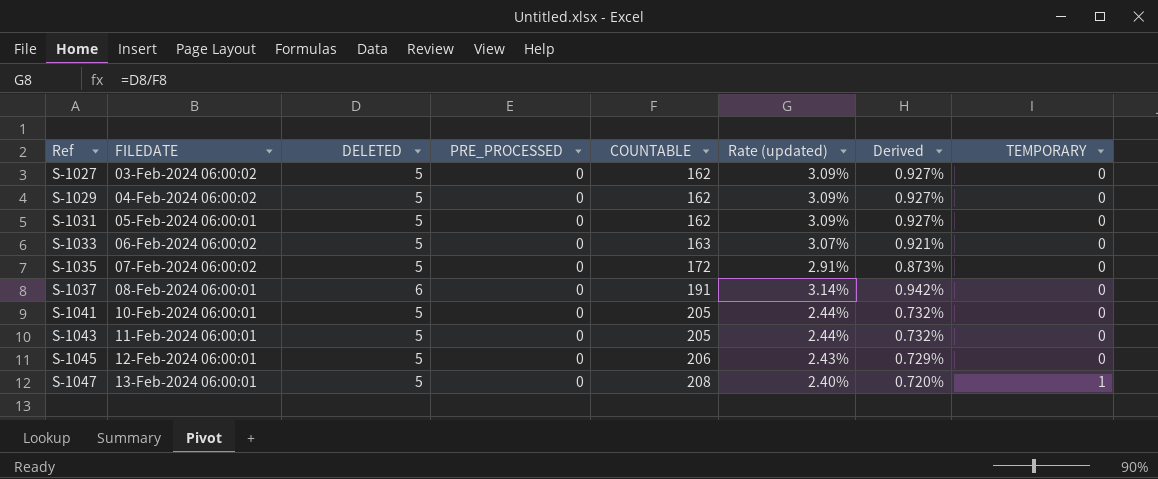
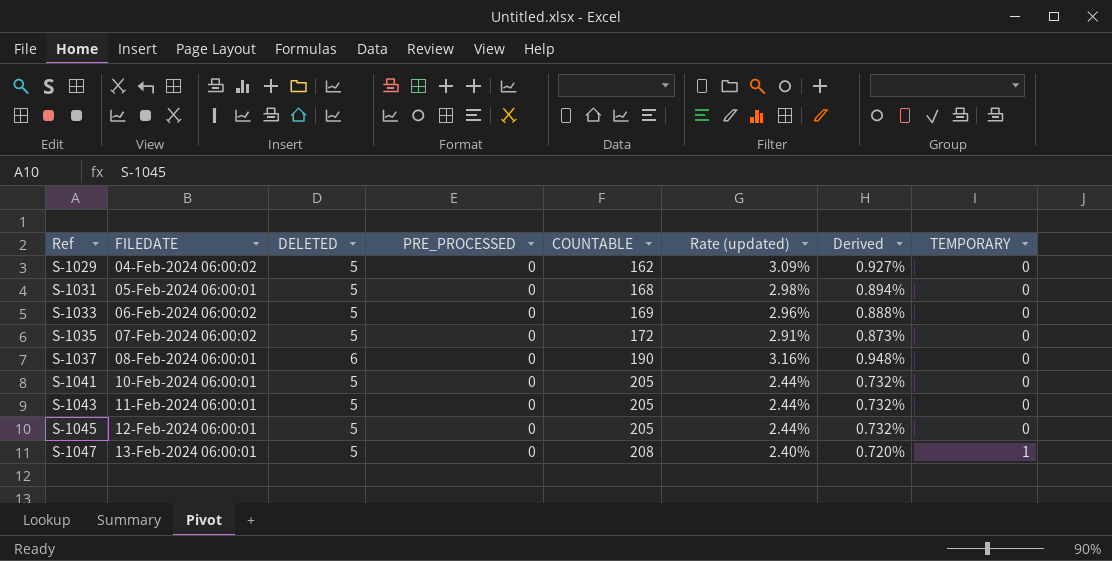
row S-1027: 03-Feb-2024 06:00:02 | 5 | 0 | 162 | 3.09% | 0.927% | 0 -> none
S-1031 | COUNTABLE: 162 -> 168
S-1031 | Rate (updated): 3.09% -> 2.98%
S-1031 | Derived: 0.927% -> 0.894%
S-1033 | COUNTABLE: 163 -> 169
S-1033 | Rate (updated): 3.07% -> 2.96%
S-1033 | Derived: 0.921% -> 0.888%
S-1037 | COUNTABLE: 191 -> 190
S-1037 | Rate (updated): 3.14% -> 3.16%
S-1037 | Derived: 0.942% -> 0.948%
S-1045 | COUNTABLE: 206 -> 205
S-1045 | Rate (updated): 2.43% -> 2.44%
S-1045 | Derived: 0.729% -> 0.732%

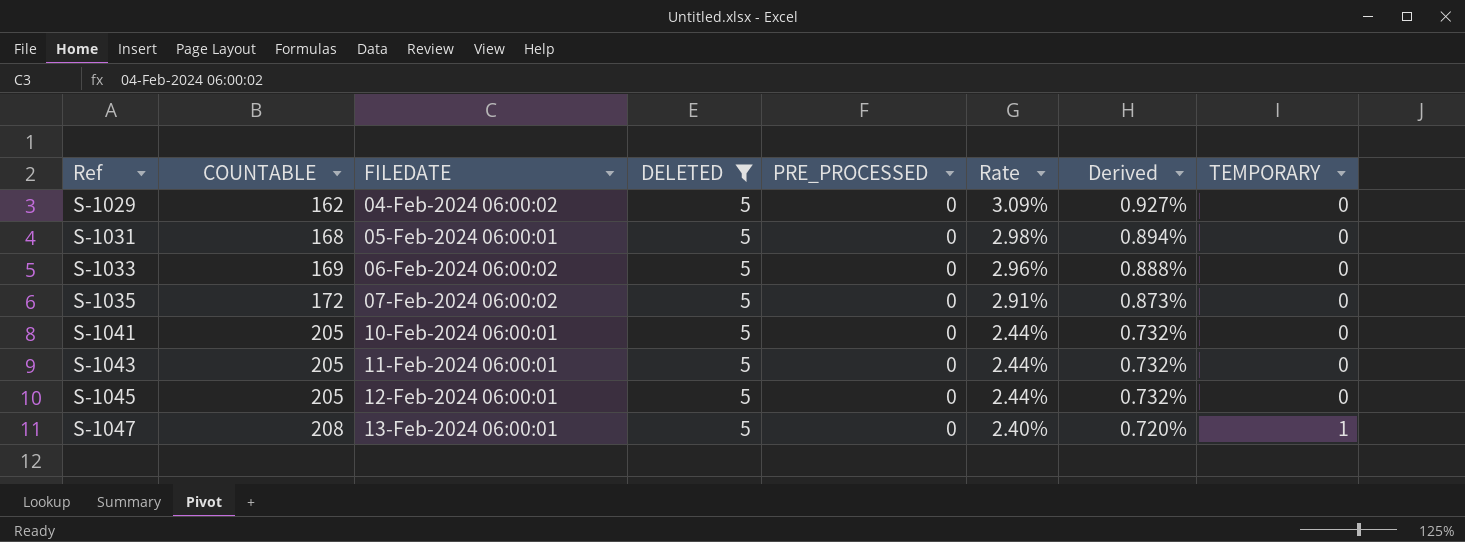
filter: none -> DELETED = 5
column COUNTABLE | position: 5 -> 2
column name: Rate (updated) -> Rate

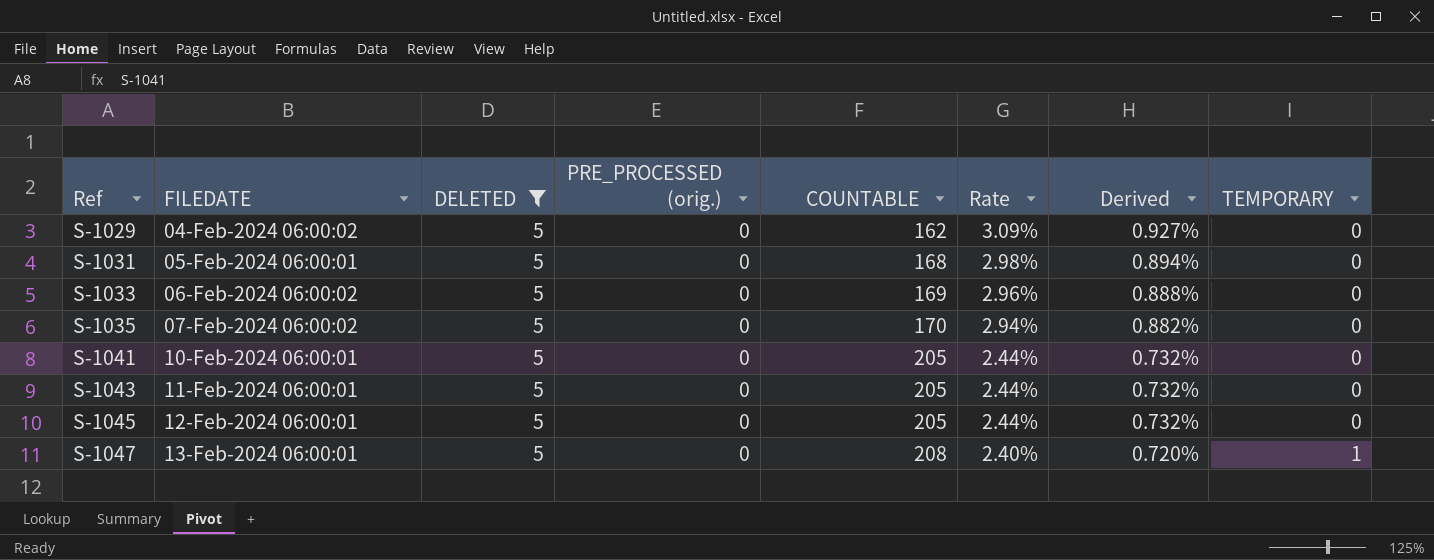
column name: PRE_PROCESSED -> PRE_PROCESSED (orig.)
column COUNTABLE | position: 2 -> 5
S-1035 | COUNTABLE: 172 -> 170
S-1035 | Rate: 2.91% -> 2.94%
S-1035 | Derived: 0.873% -> 0.882%

